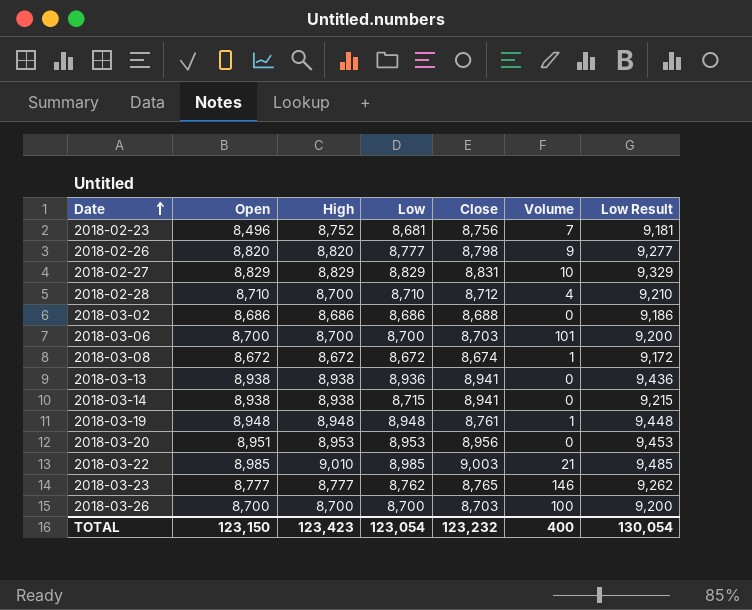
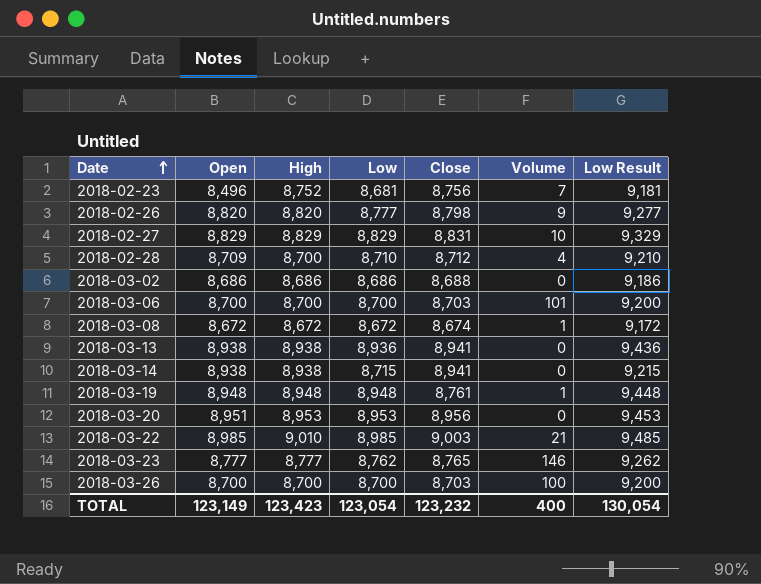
2018-02-28 | Open: 8,710 -> 8,709
TOTAL | Open: 123,150 -> 123,149

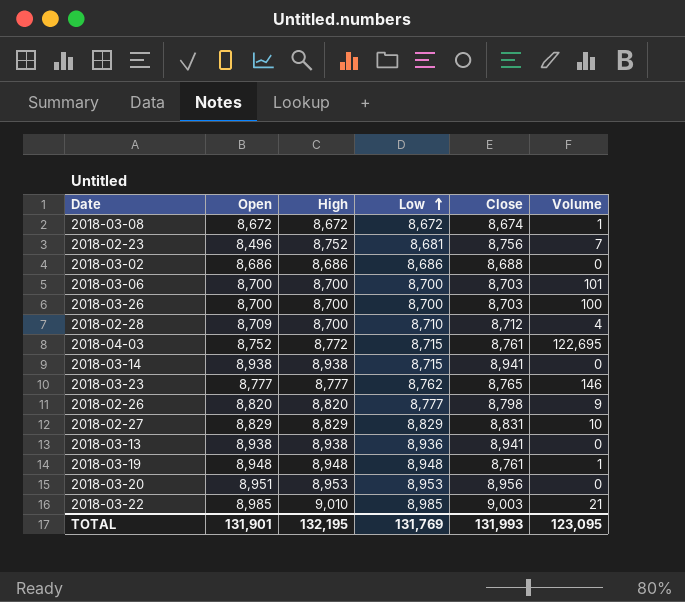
row order: Date ascending -> Low ascending
column Low Result | formula: [Low] + 500 -> none
row 2018-04-03: none -> 8,752 | 8,772 | 8,715 | 8,761 | 122,695
TOTAL | Open: 123,149 -> 131,901
TOTAL | High: 123,423 -> 132,195
TOTAL | Low: 123,054 -> 131,769
TOTAL | Close: 123,232 -> 131,993
TOTAL | Volume: 400 -> 123,095

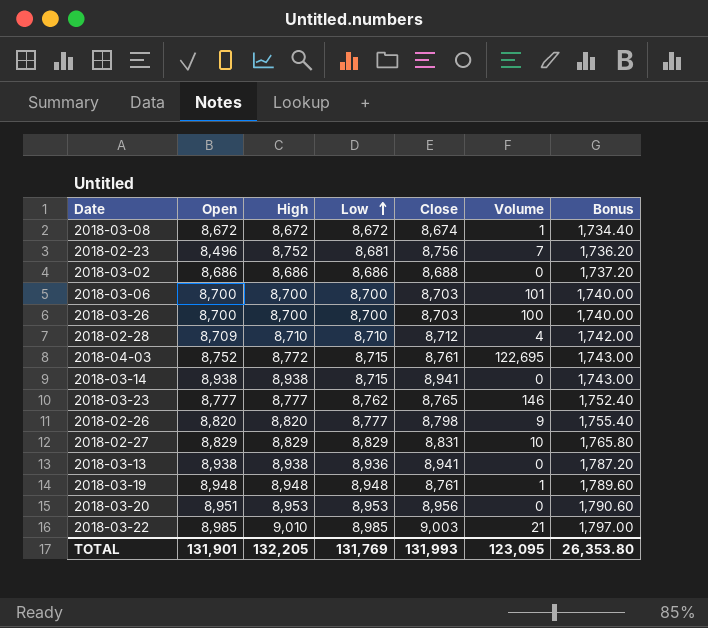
column Bonus | formula: none -> [Low] * 0.2
2018-02-28 | High: 8,700 -> 8,710
TOTAL | High: 132,195 -> 132,205

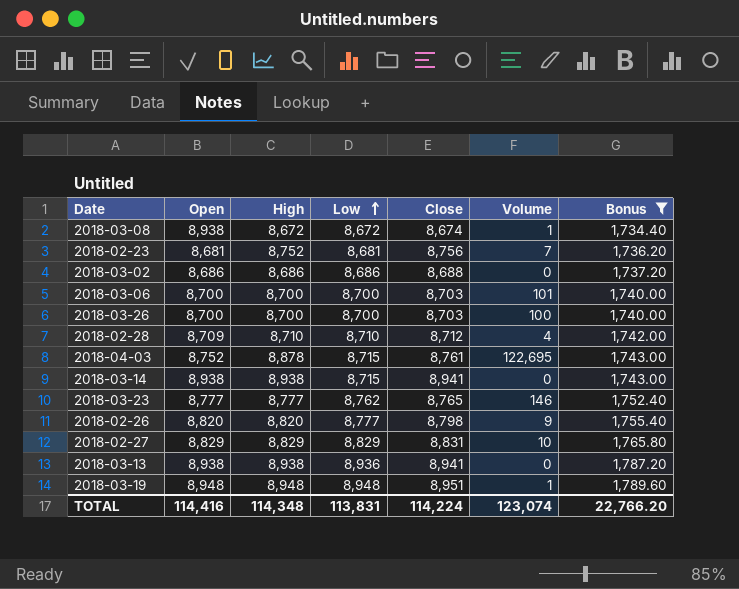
filter: none -> Bonus <= 1,789.60
2018-03-08 | Open: 8,672 -> 8,938
2018-02-23 | Open: 8,496 -> 8,681
2018-04-03 | High: 8,772 -> 8,878
2018-03-19 | Close: 8,761 -> 8,951
TOTAL | Open: 131,901 -> 114,416
TOTAL | High: 132,205 -> 114,348
TOTAL | Low: 131,769 -> 113,831
TOTAL | Close: 131,993 -> 114,224
TOTAL | Volume: 123,095 -> 123,074
TOTAL | Bonus: 26,353.80 -> 22,766.20

